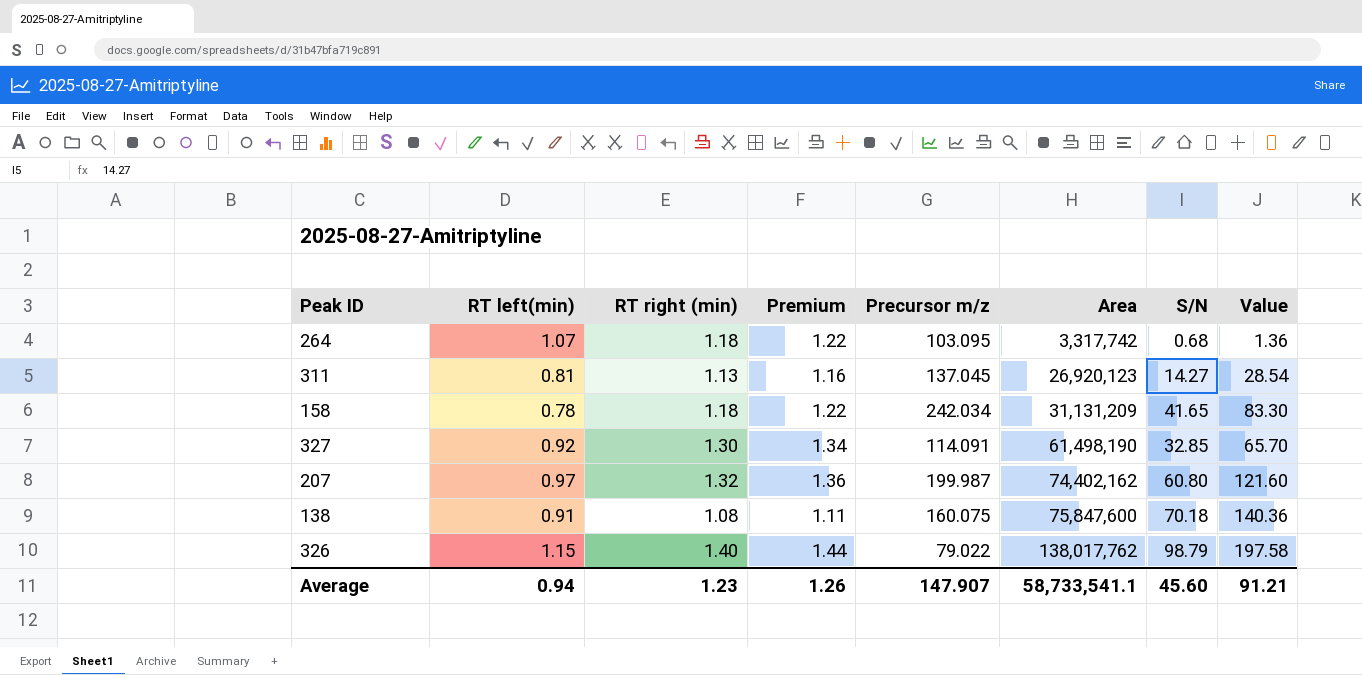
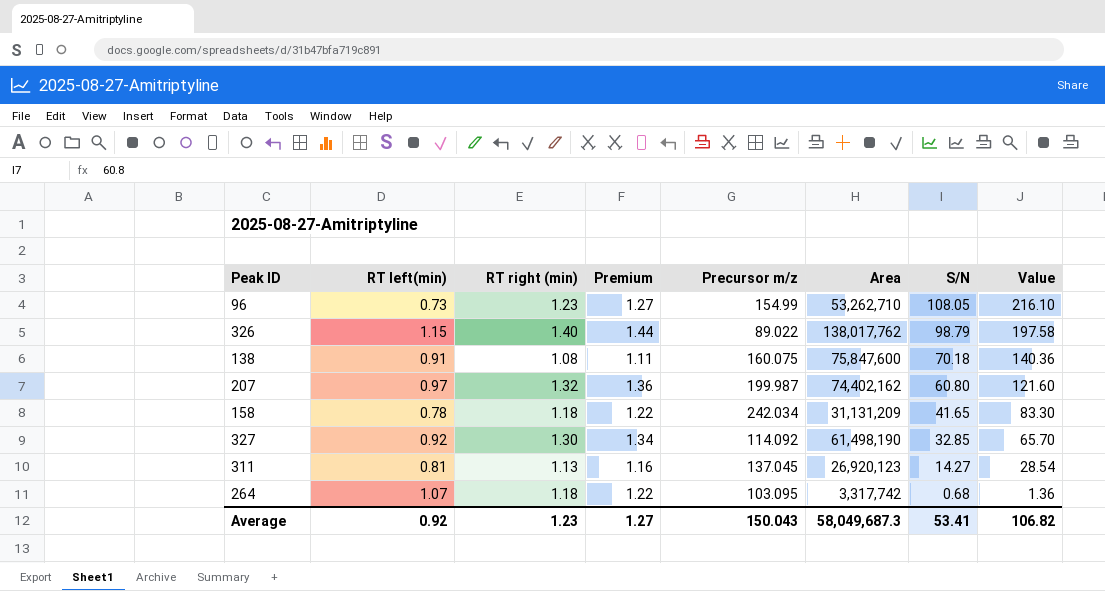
row order: Area ascending -> S/N descending
row 96: none -> 0.73 | 1.23 | 1.27 | 154.99 | 53,262,710 | 108.05 | 216.10
326 | Precursor m/z: 79.022 -> 89.022
327 | Precursor m/z: 114.091 -> 114.092
Average | RT left(min): 0.94 -> 0.92
Average | Premium: 1.26 -> 1.27
Average | Precursor m/z: 147.907 -> 150.043
Average | Area: 58,733,541.1 -> 58,049,687.3
Average | S/N: 45.60 -> 53.41
Average | Value: 91.21 -> 106.82

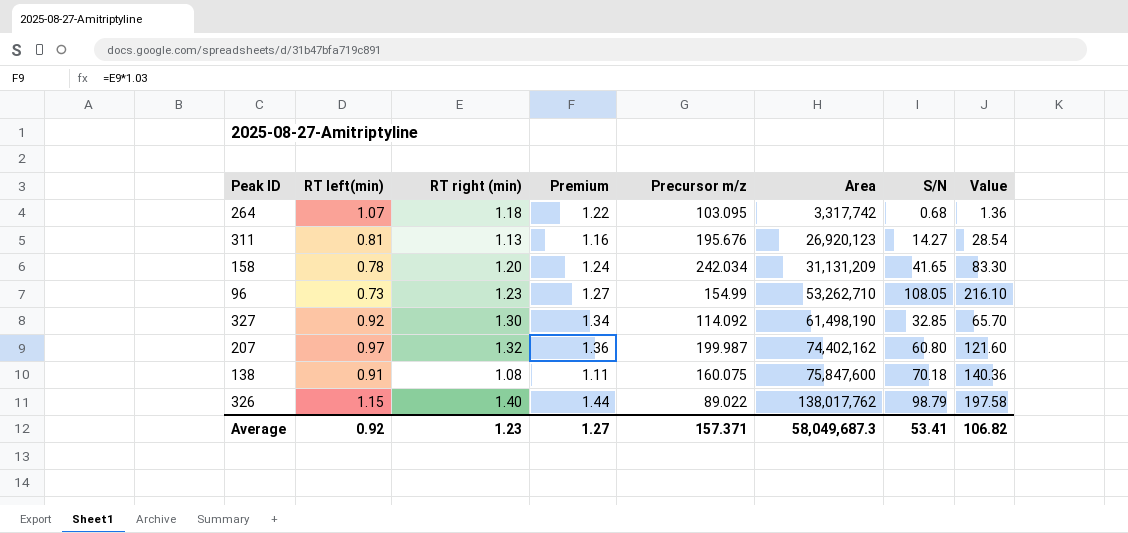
row order: S/N descending -> Area ascending
311 | Precursor m/z: 137.045 -> 195.676
158 | RT right (min): 1.18 -> 1.20
158 | Premium: 1.22 -> 1.24
Average | Precursor m/z: 150.043 -> 157.371

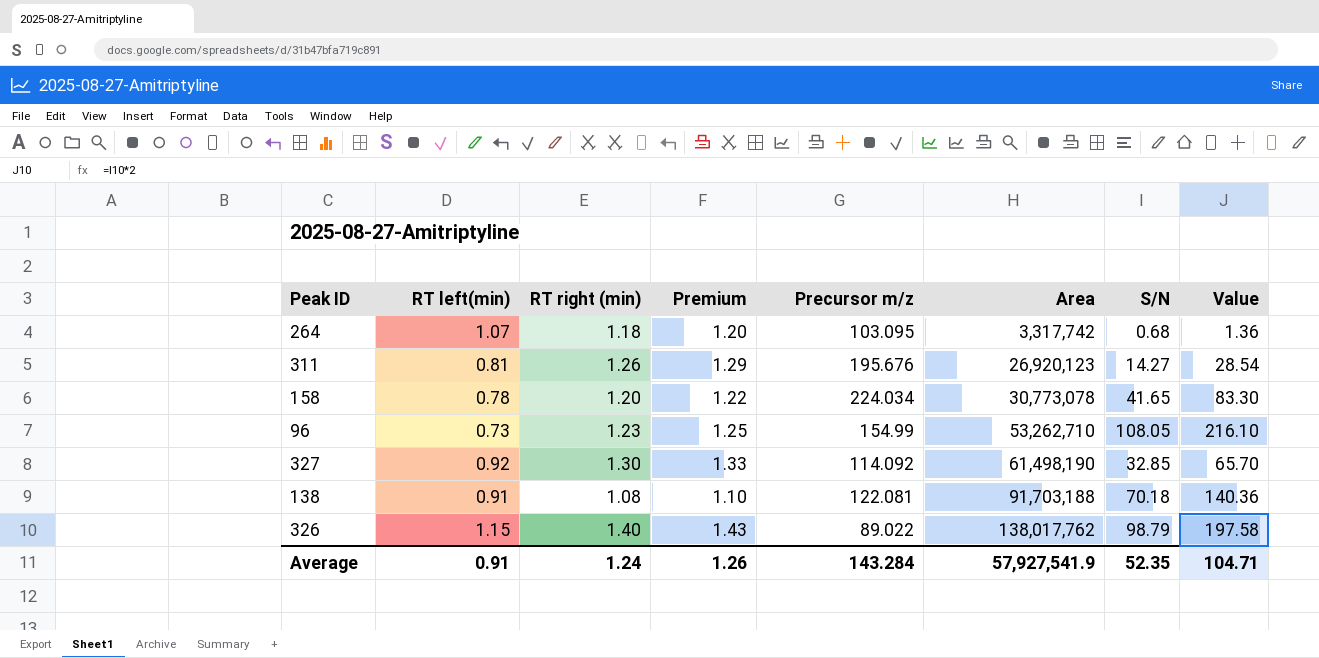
column Premium | formula: [RT right (min)] * 1.03 -> [RT right (min)] * 1.02
row 207: 0.97 | 1.32 | 1.36 | 199.987 | 74,402,162 | 60.80 | 121.60 -> none
311 | RT right (min): 1.13 -> 1.26
158 | Precursor m/z: 242.034 -> 224.034
158 | Area: 31,131,209 -> 30,773,078
138 | Precursor m/z: 160.075 -> 122.081
138 | Area: 75,847,600 -> 91,703,188
Average | RT left(min): 0.92 -> 0.91
Average | RT right (min): 1.23 -> 1.24
Average | Premium: 1.27 -> 1.26
Average | Precursor m/z: 157.371 -> 143.284
Average | Area: 58,049,687.3 -> 57,927,541.9
Average | S/N: 53.41 -> 52.35
Average | Value: 106.82 -> 104.71

